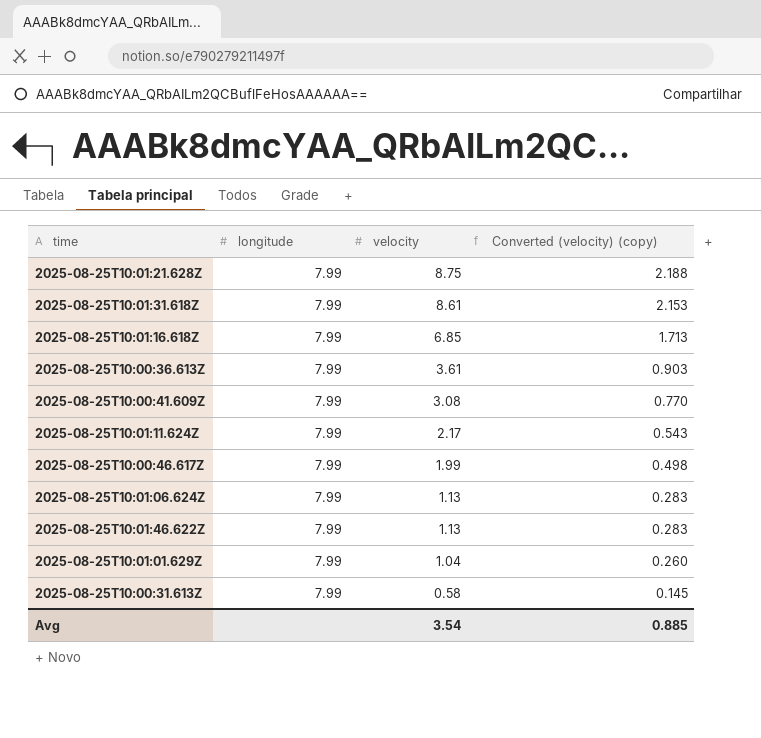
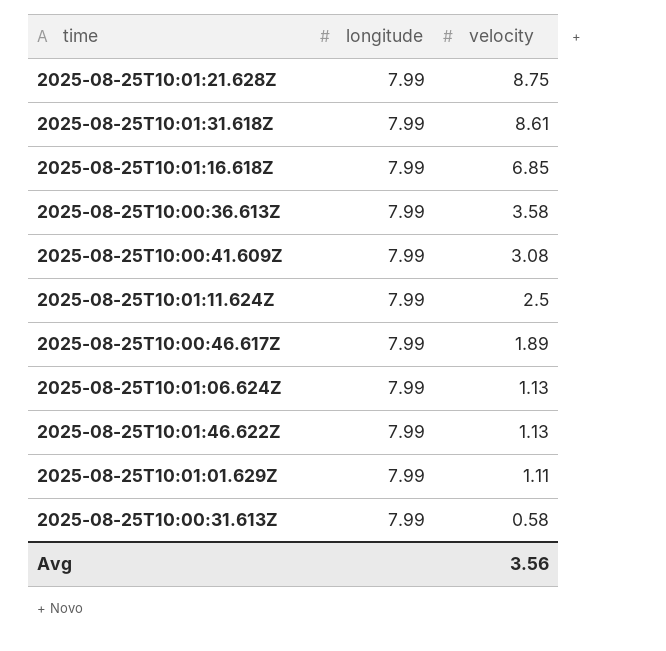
column Converted (velocity) (copy) | formula: [velocity] * 0.25 -> none
2025-08-25T10:00:36.613Z | velocity: 3.61 -> 3.58
2025-08-25T10:01:11.624Z | velocity: 2.17 -> 2.5
2025-08-25T10:00:46.617Z | velocity: 1.99 -> 1.89
2025-08-25T10:01:01.629Z | velocity: 1.04 -> 1.11
Avg | velocity: 3.54 -> 3.56

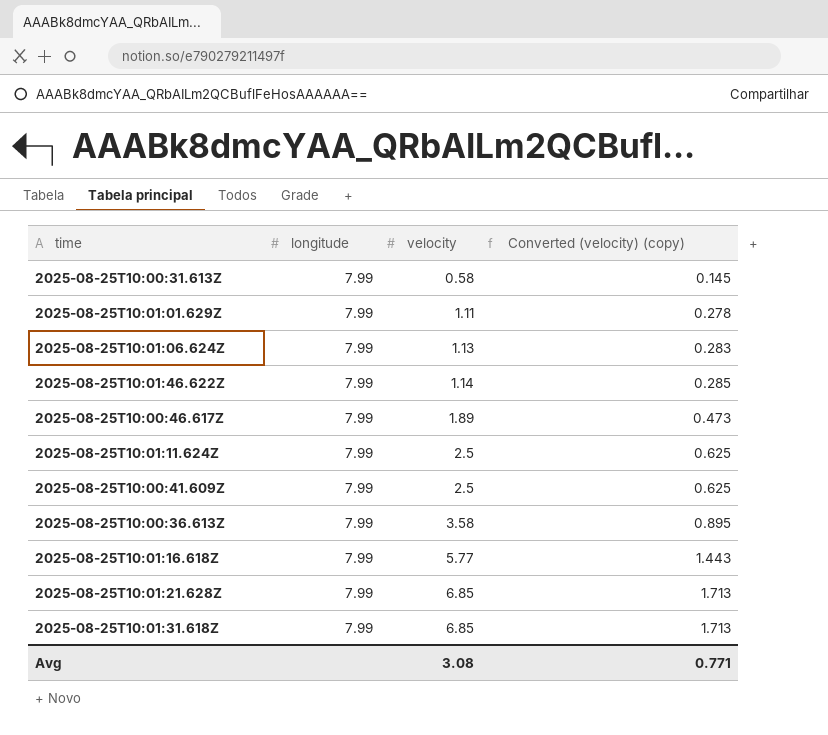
row order: velocity descending -> velocity ascending
column Converted (velocity) (copy) | formula: none -> [velocity] * 0.25
2025-08-25T10:01:46.622Z | velocity: 1.13 -> 1.14
2025-08-25T10:00:41.609Z | velocity: 3.08 -> 2.5
2025-08-25T10:01:16.618Z | velocity: 6.85 -> 5.77
2025-08-25T10:01:21.628Z | velocity: 8.75 -> 6.85
2025-08-25T10:01:31.618Z | velocity: 8.61 -> 6.85
Avg | velocity: 3.56 -> 3.08

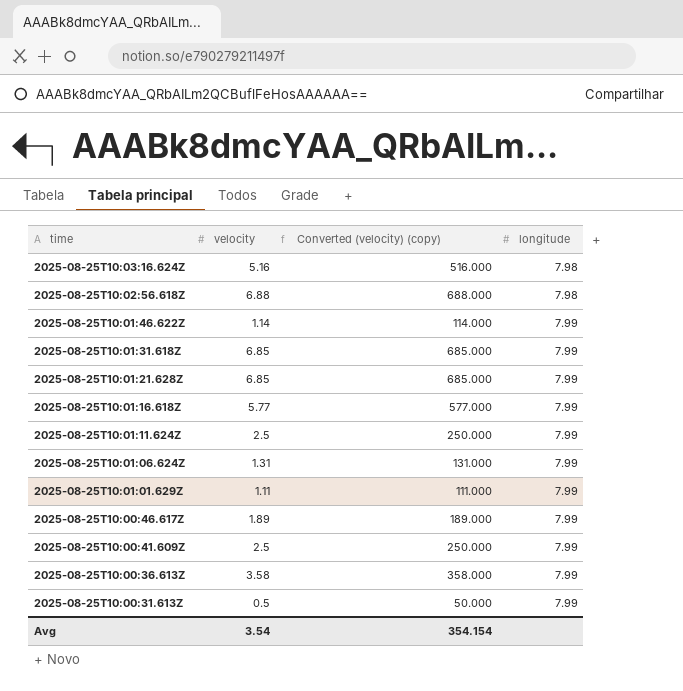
row order: velocity ascending -> time descending
column Converted (velocity) (copy) | formula: [velocity] * 0.25 -> [velocity] * 100
column longitude | position: 2 -> 4
row 2025-08-25T10:03:16.624Z: none -> 5.16 | 516.000 | 7.98
row 2025-08-25T10:02:56.618Z: none -> 6.88 | 688.000 | 7.98
2025-08-25T10:01:06.624Z | velocity: 1.13 -> 1.31
2025-08-25T10:00:31.613Z | velocity: 0.58 -> 0.5
Avg | velocity: 3.08 -> 3.54
Avg | Converted (velocity) (copy): 0.771 -> 354.154

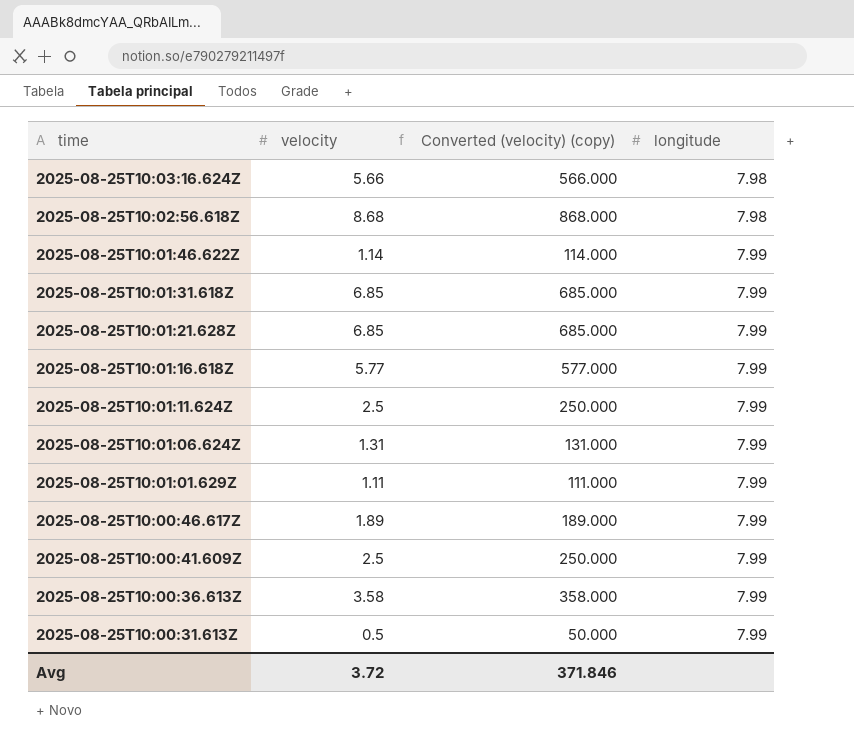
2025-08-25T10:03:16.624Z | velocity: 5.16 -> 5.66
2025-08-25T10:03:16.624Z | Converted (velocity) (copy): 516.000 -> 566.000
2025-08-25T10:02:56.618Z | velocity: 6.88 -> 8.68
2025-08-25T10:02:56.618Z | Converted (velocity) (copy): 688.000 -> 868.000
Avg | velocity: 3.54 -> 3.72
Avg | Converted (velocity) (copy): 354.154 -> 371.846

